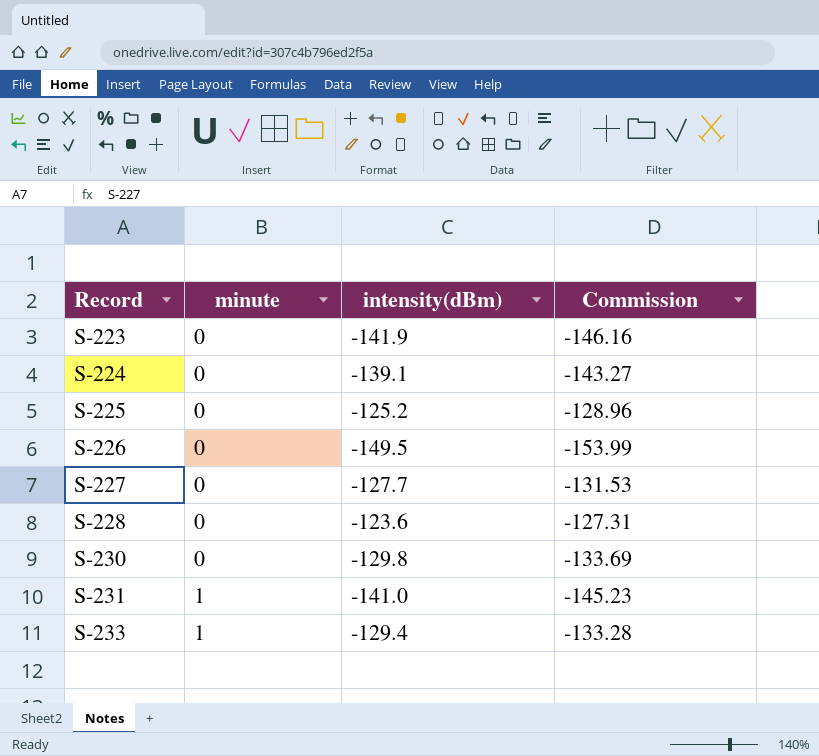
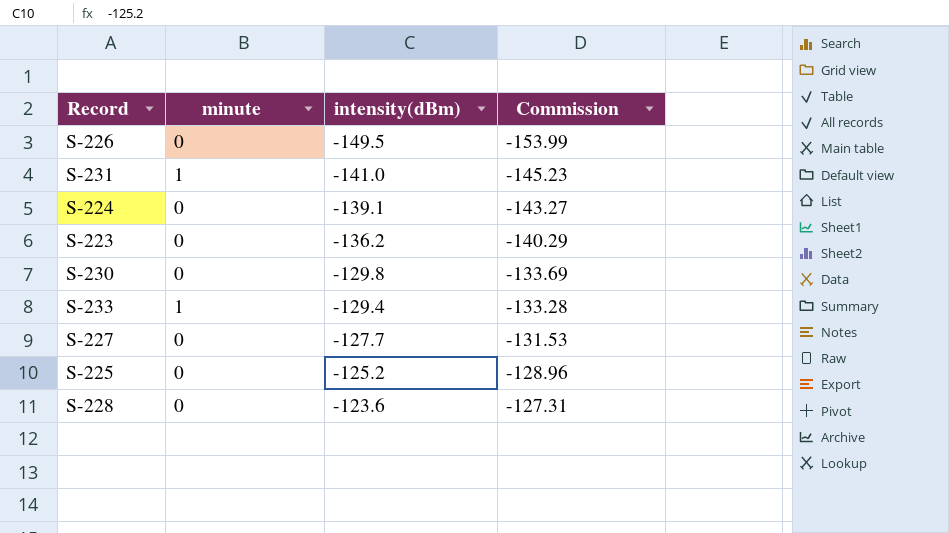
row order: Record ascending -> intensity(dBm) ascending
S-223 | intensity(dBm): -141.9 -> -136.2
S-223 | Commission: -146.16 -> -140.29

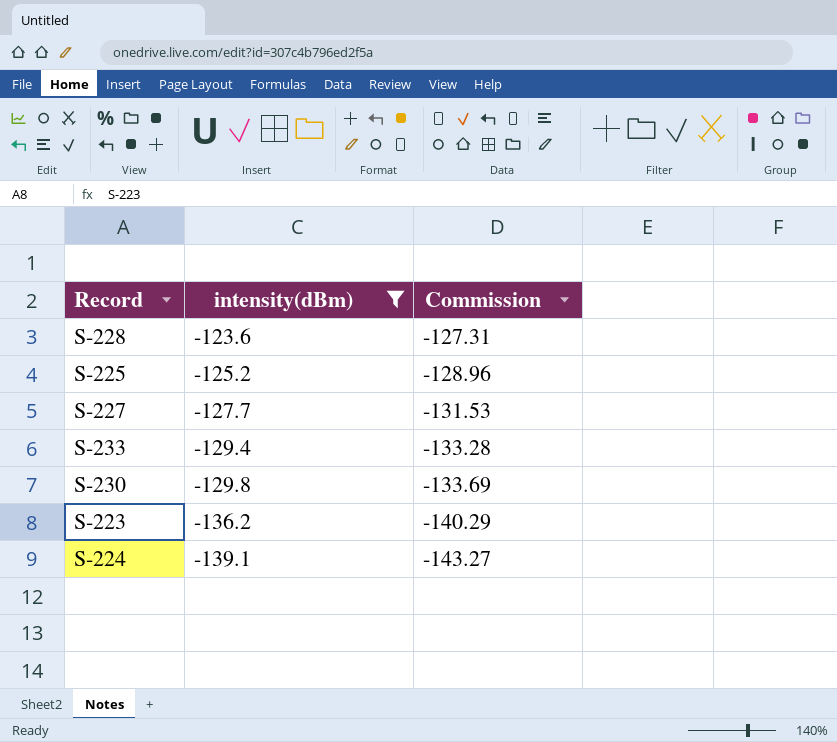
filter: none -> intensity(dBm) >= -139.1
row order: intensity(dBm) ascending -> intensity(dBm) descending
column minute | position: 2 -> none

